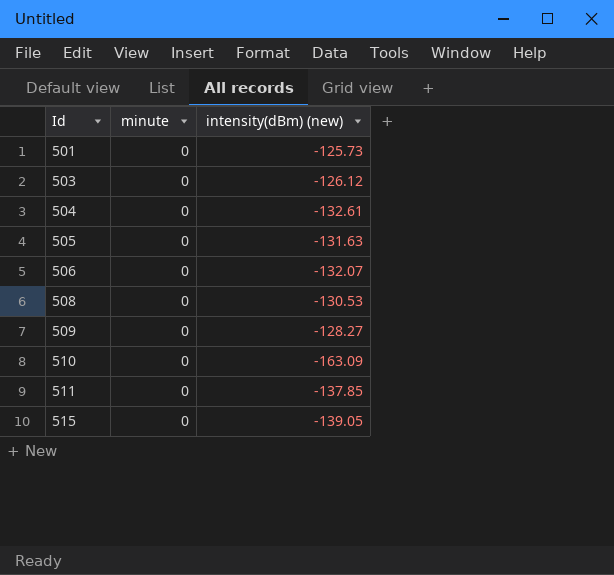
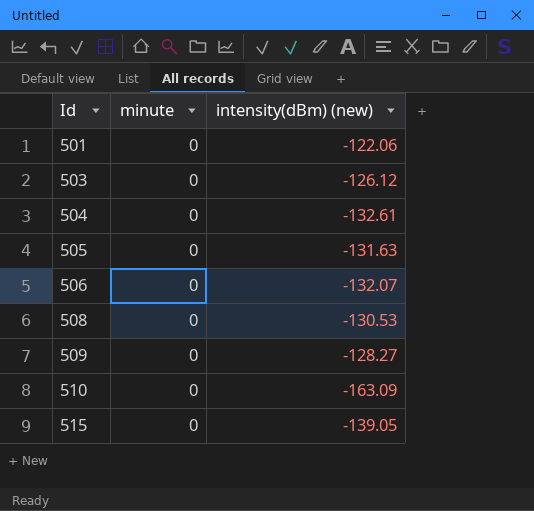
row 511: 0 | -137.85 -> none
501 | intensity(dBm) (new): -125.73 -> -122.06

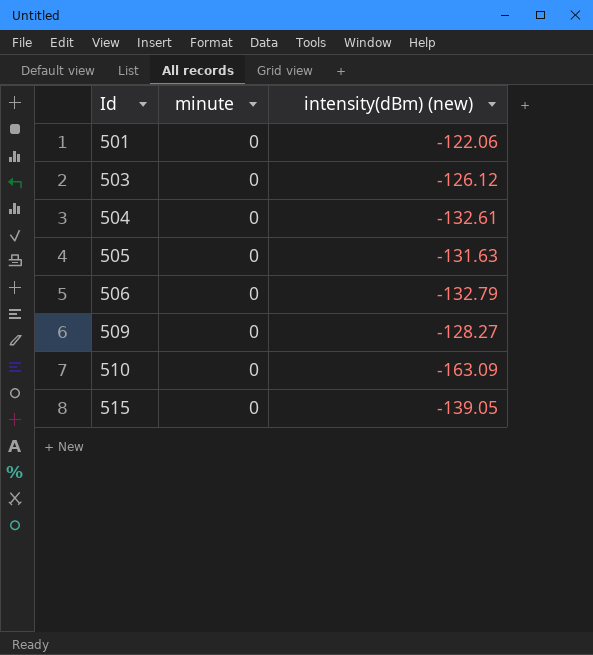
row 508: 0 | -130.53 -> none
506 | intensity(dBm) (new): -132.07 -> -132.79

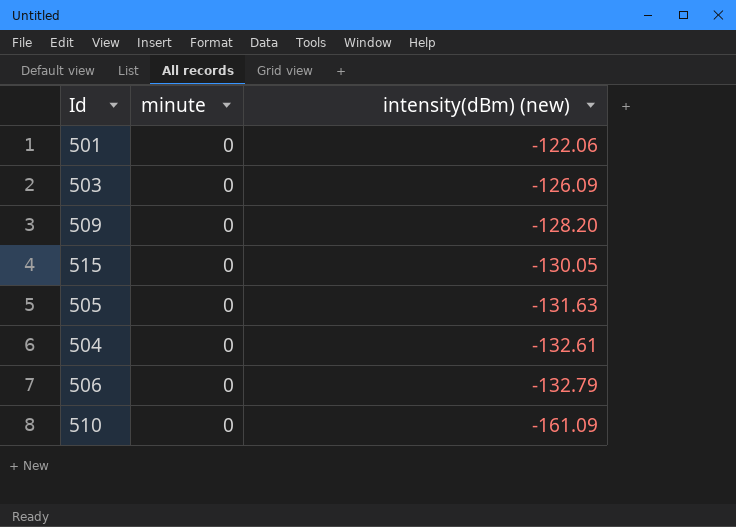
row order: Id ascending -> intensity(dBm) (new) descending
503 | intensity(dBm) (new): -126.12 -> -126.09
509 | intensity(dBm) (new): -128.27 -> -128.20
515 | intensity(dBm) (new): -139.05 -> -130.05
510 | intensity(dBm) (new): -163.09 -> -161.09

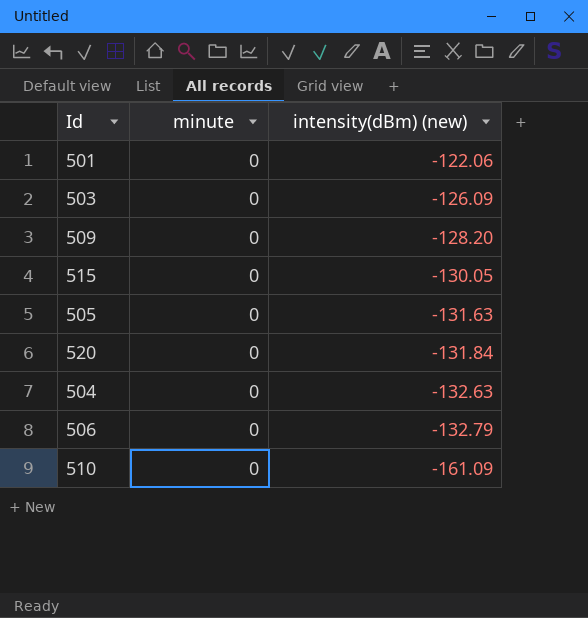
row 520: none -> 0 | -131.84
504 | intensity(dBm) (new): -132.61 -> -132.63

